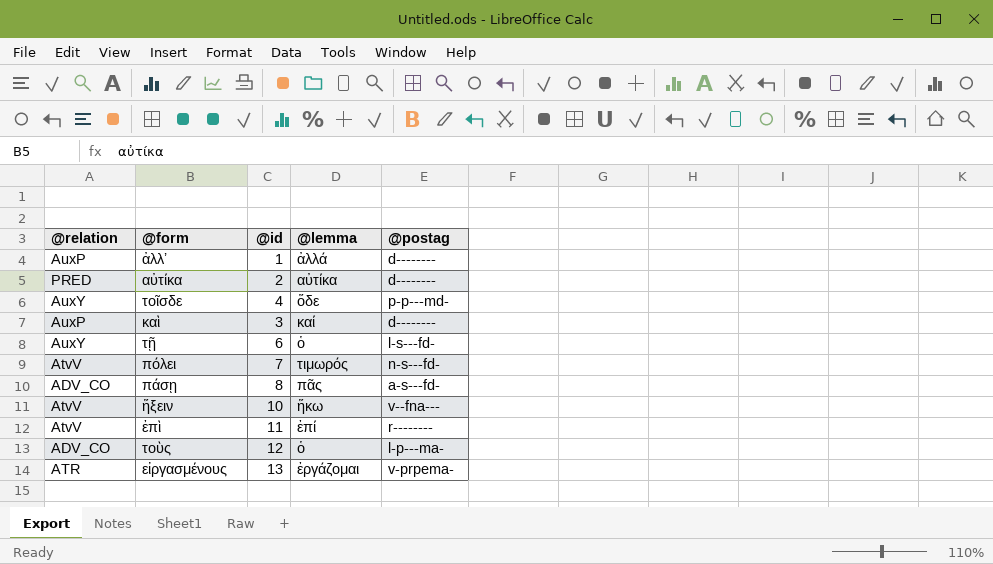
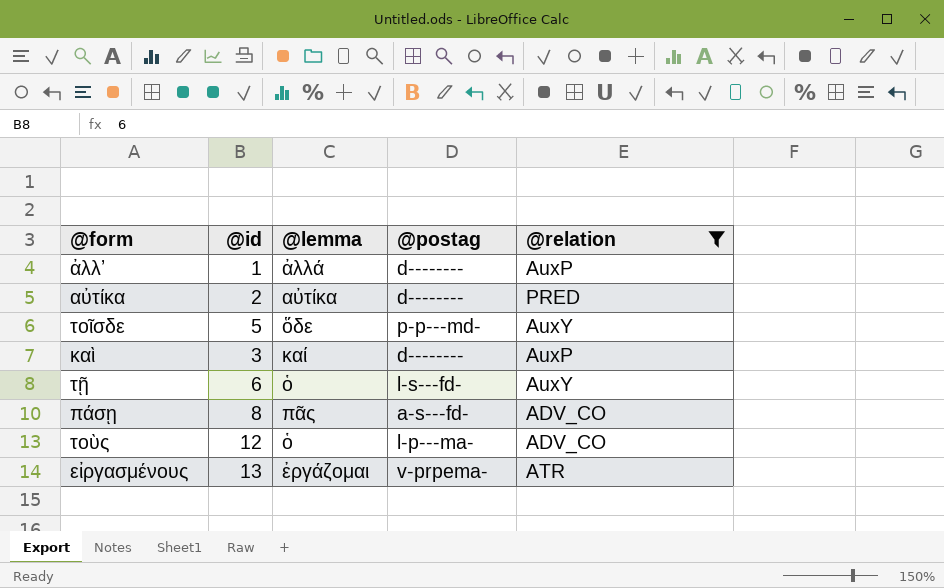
filter: none -> @relation != AtvV
column @relation | position: 1 -> 5
τοῖσδε | @id: 4 -> 5

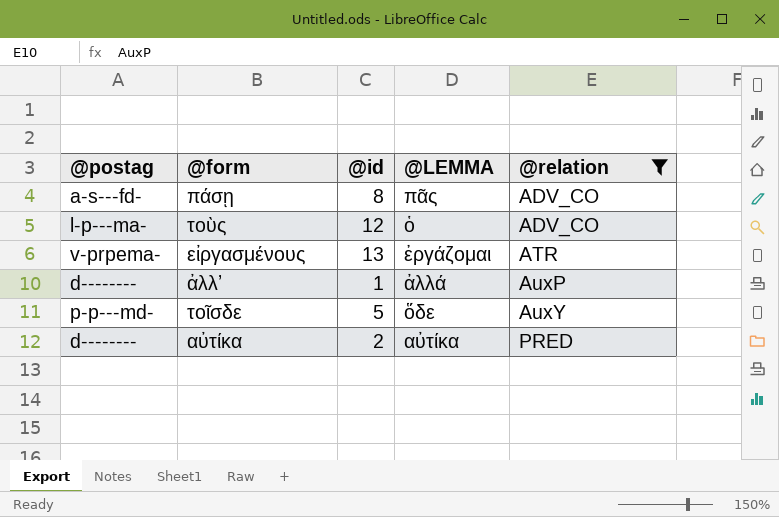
row order: none -> @relation ascending
column @postag | position: 4 -> 1
column name: @lemma -> @LEMMA
row καὶ: 3 | καί | d-------- | AuxP -> none
row τῇ: 6 | ὁ | l-s---fd- | AuxY -> none

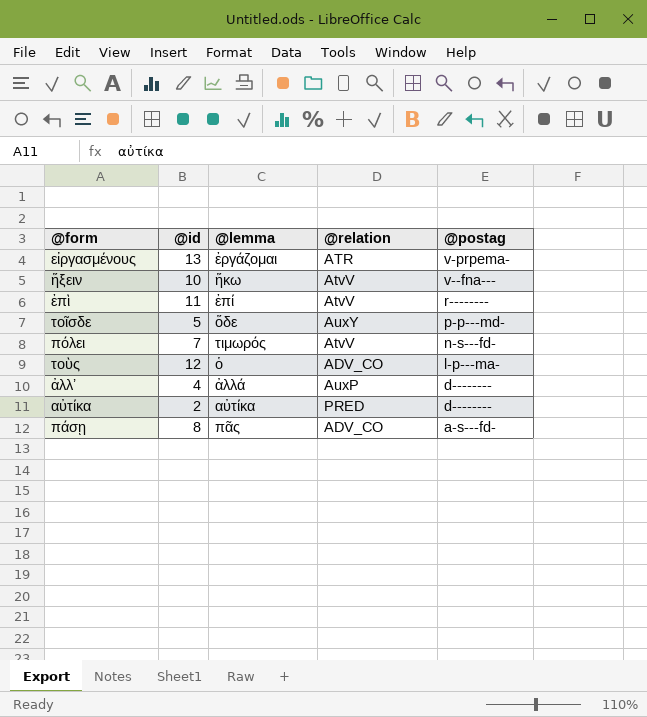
filter: @relation != AtvV -> none
row order: @relation ascending -> @postag descending
column name: @LEMMA -> @lemma
column @postag | position: 1 -> 5
ἀλλʼ | @id: 1 -> 4

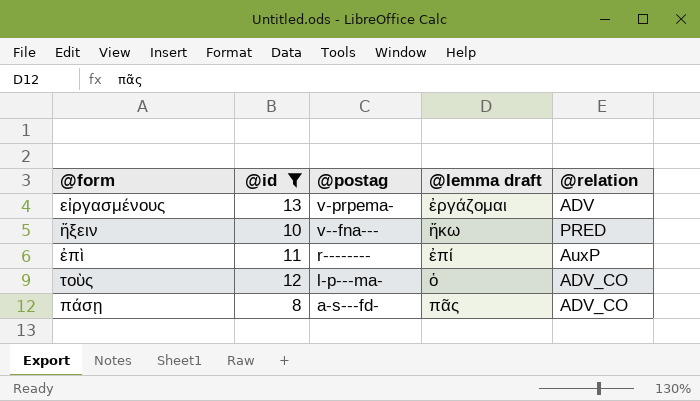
filter: none -> @id >= 8
column @postag | position: 5 -> 3
column name: @lemma -> @lemma draft
εἰργασμένους | @relation: ATR -> ADV
ἥξειν | @relation: AtvV -> PRED
ἐπὶ | @relation: AtvV -> AuxP

